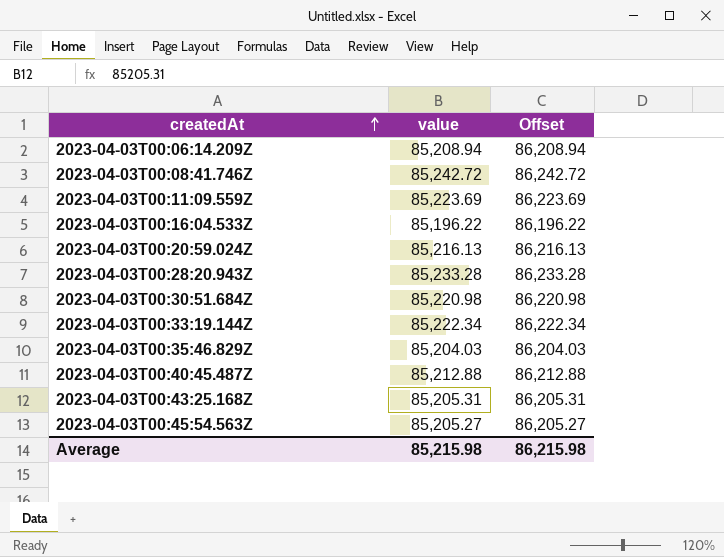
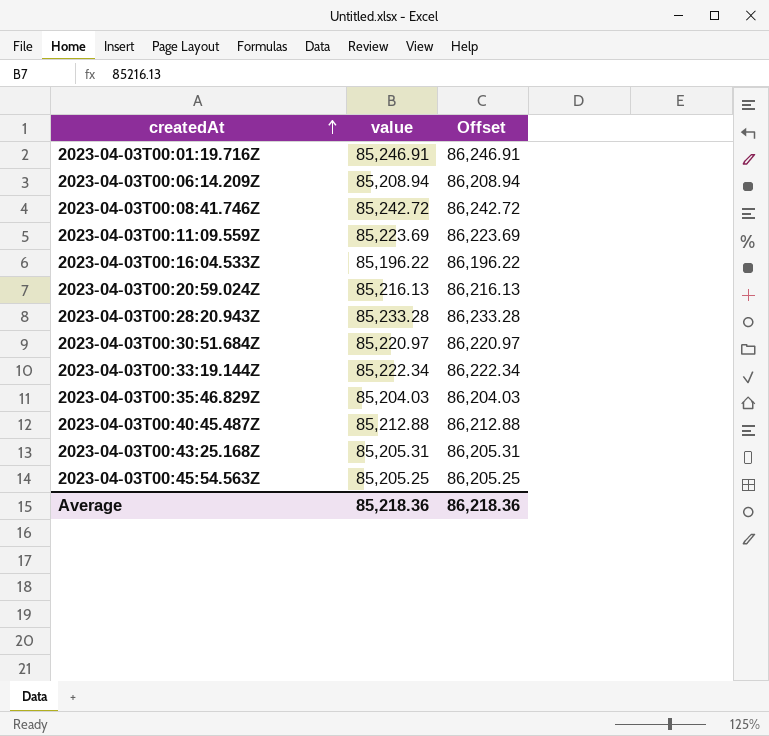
row 2023-04-03T00:01:19.716Z: none -> 85,246.91 | 86,246.91
2023-04-03T00:30:51.684Z | value: 85,220.98 -> 85,220.97
2023-04-03T00:30:51.684Z | Offset: 86,220.98 -> 86,220.97
2023-04-03T00:45:54.563Z | value: 85,205.27 -> 85,205.25
2023-04-03T00:45:54.563Z | Offset: 86,205.27 -> 86,205.25
Average | value: 85,215.98 -> 85,218.36
Average | Offset: 86,215.98 -> 86,218.36

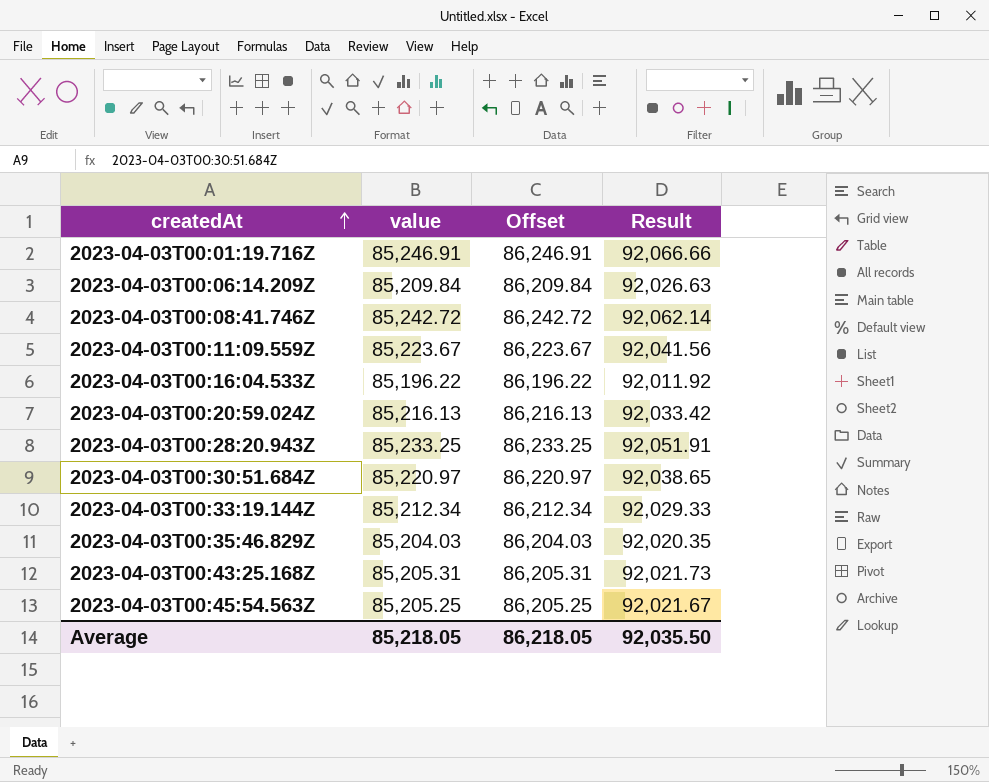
column Result | formula: none -> [value] * 1.08
row 2023-04-03T00:40:45.487Z: 85,212.88 | 86,212.88 -> none
2023-04-03T00:06:14.209Z | value: 85,208.94 -> 85,209.84
2023-04-03T00:06:14.209Z | Offset: 86,208.94 -> 86,209.84
2023-04-03T00:11:09.559Z | value: 85,223.69 -> 85,223.67
2023-04-03T00:11:09.559Z | Offset: 86,223.69 -> 86,223.67
2023-04-03T00:28:20.943Z | value: 85,233.28 -> 85,233.25
2023-04-03T00:28:20.943Z | Offset: 86,233.28 -> 86,233.25
2023-04-03T00:33:19.144Z | value: 85,222.34 -> 85,212.34
2023-04-03T00:33:19.144Z | Offset: 86,222.34 -> 86,212.34
Average | value: 85,218.36 -> 85,218.05
Average | Offset: 86,218.36 -> 86,218.05

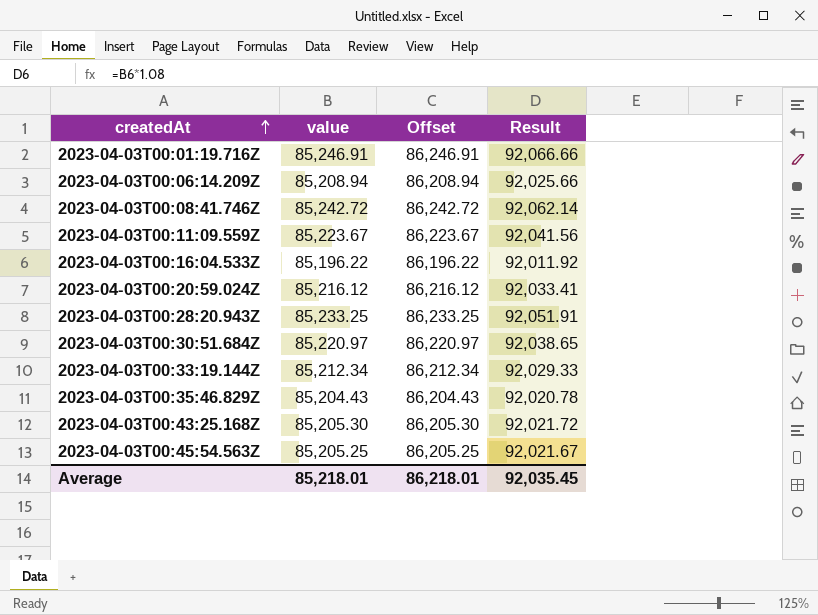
2023-04-03T00:06:14.209Z | value: 85,209.84 -> 85,208.94
2023-04-03T00:06:14.209Z | Offset: 86,209.84 -> 86,208.94
2023-04-03T00:06:14.209Z | Result: 92,026.63 -> 92,025.66
2023-04-03T00:20:59.024Z | value: 85,216.13 -> 85,216.12
2023-04-03T00:20:59.024Z | Offset: 86,216.13 -> 86,216.12
2023-04-03T00:20:59.024Z | Result: 92,033.42 -> 92,033.41
2023-04-03T00:35:46.829Z | value: 85,204.03 -> 85,204.43
2023-04-03T00:35:46.829Z | Offset: 86,204.03 -> 86,204.43
2023-04-03T00:35:46.829Z | Result: 92,020.35 -> 92,020.78
2023-04-03T00:43:25.168Z | value: 85,205.31 -> 85,205.30
2023-04-03T00:43:25.168Z | Offset: 86,205.31 -> 86,205.30
2023-04-03T00:43:25.168Z | Result: 92,021.73 -> 92,021.72
Average | value: 85,218.05 -> 85,218.01
Average | Offset: 86,218.05 -> 86,218.01
Average | Result: 92,035.50 -> 92,035.45

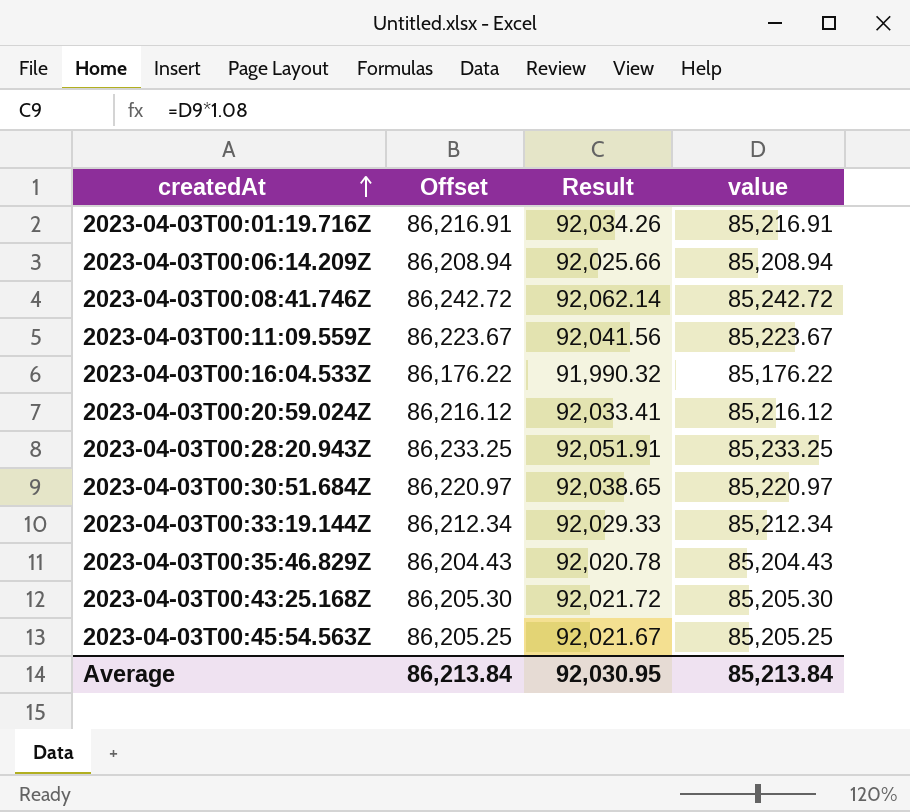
column value | position: 2 -> 4
2023-04-03T00:01:19.716Z | Offset: 86,246.91 -> 86,216.91
2023-04-03T00:01:19.716Z | Result: 92,066.66 -> 92,034.26
2023-04-03T00:01:19.716Z | value: 85,246.91 -> 85,216.91
2023-04-03T00:16:04.533Z | Offset: 86,196.22 -> 86,176.22
2023-04-03T00:16:04.533Z | Result: 92,011.92 -> 91,990.32
2023-04-03T00:16:04.533Z | value: 85,196.22 -> 85,176.22
Average | Offset: 86,218.01 -> 86,213.84
Average | Result: 92,035.45 -> 92,030.95
Average | value: 85,218.01 -> 85,213.84

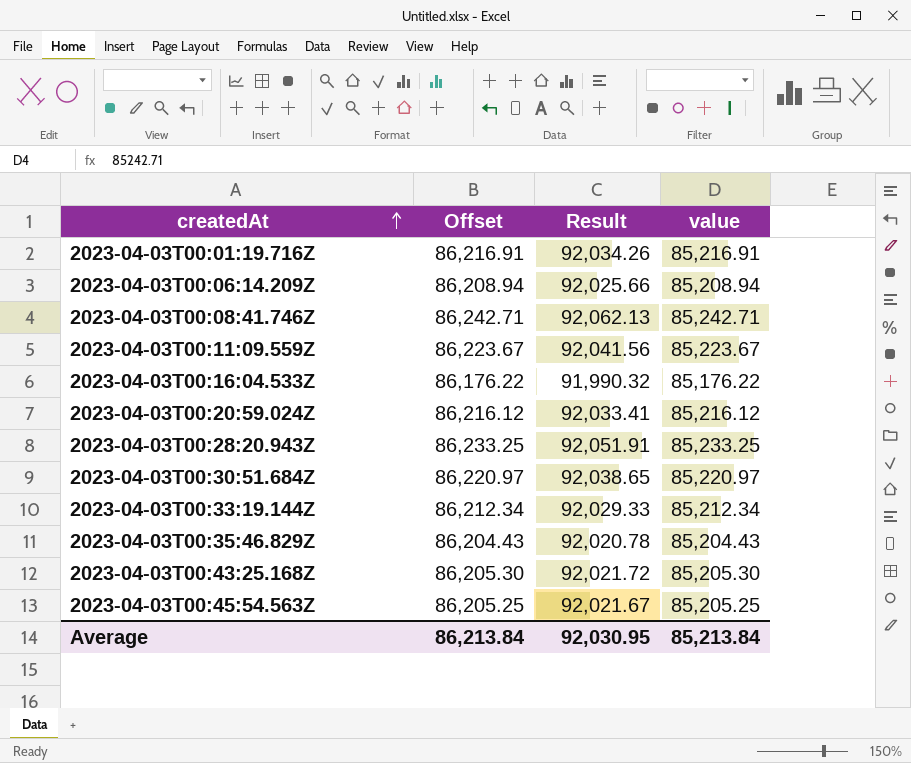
2023-04-03T00:08:41.746Z | Offset: 86,242.72 -> 86,242.71
2023-04-03T00:08:41.746Z | Result: 92,062.14 -> 92,062.13
2023-04-03T00:08:41.746Z | value: 85,242.72 -> 85,242.71

